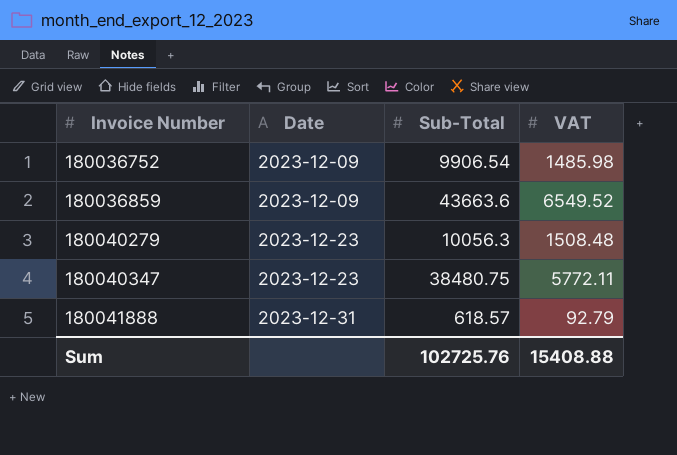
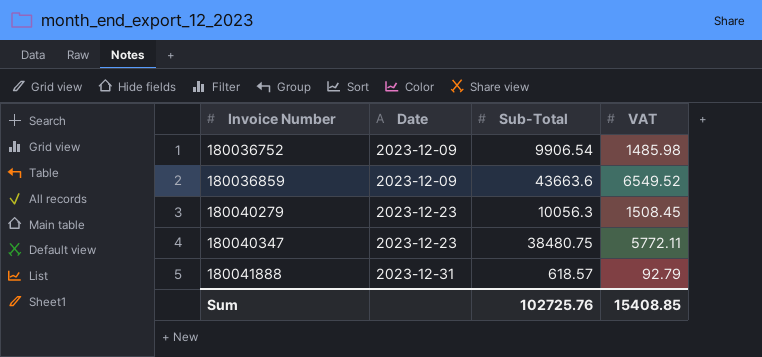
180040279 | VAT: 1508.48 -> 1508.45
Sum | VAT: 15408.88 -> 15408.85

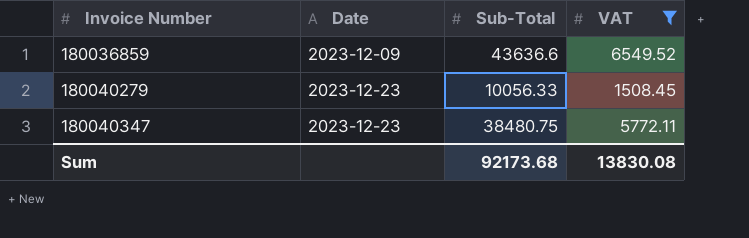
filter: none -> VAT >= 1508.45
180036859 | Sub-Total: 43663.6 -> 43636.6
180040279 | Sub-Total: 10056.3 -> 10056.33
Sum | Sub-Total: 102725.76 -> 92173.68
Sum | VAT: 15408.85 -> 13830.08

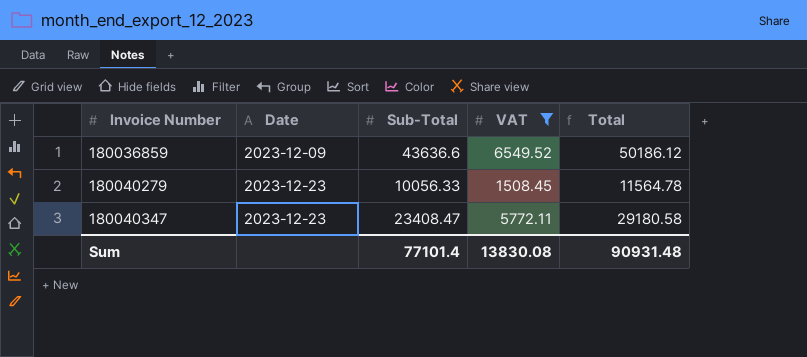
column Total | formula: none -> [Sub-Total] + [VAT]
180040347 | Sub-Total: 38480.75 -> 23408.47
Sum | Sub-Total: 92173.68 -> 77101.4

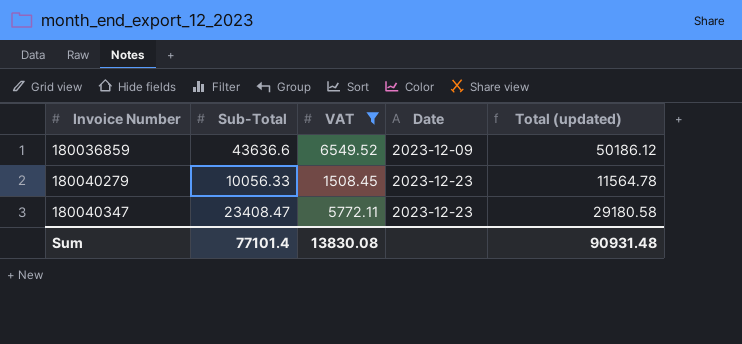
column Date | position: 2 -> 4
column name: Total -> Total (updated)

